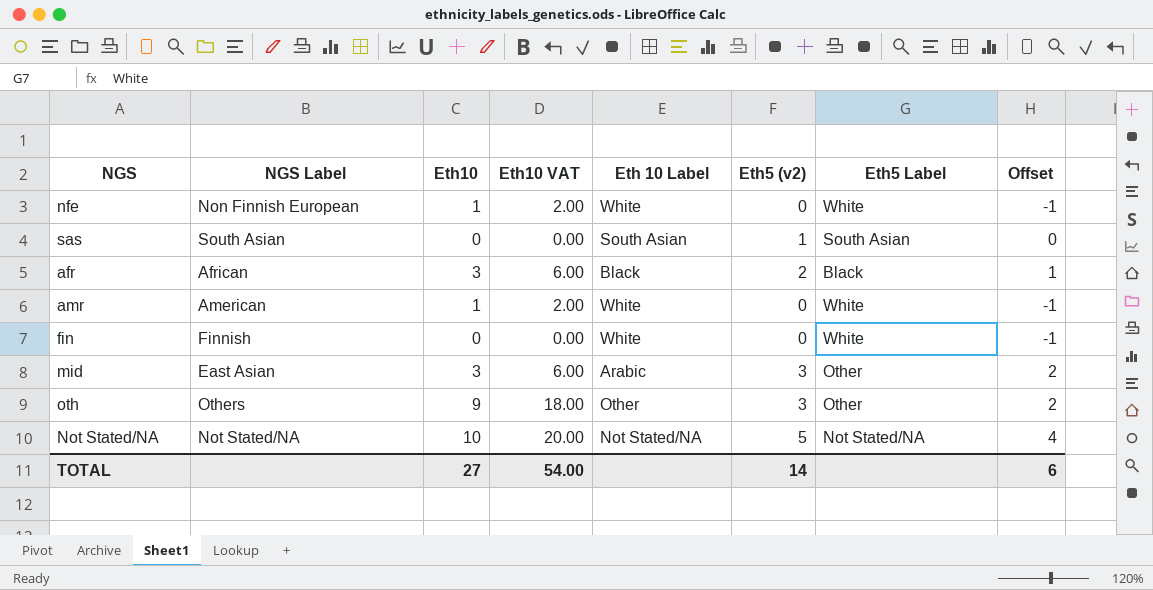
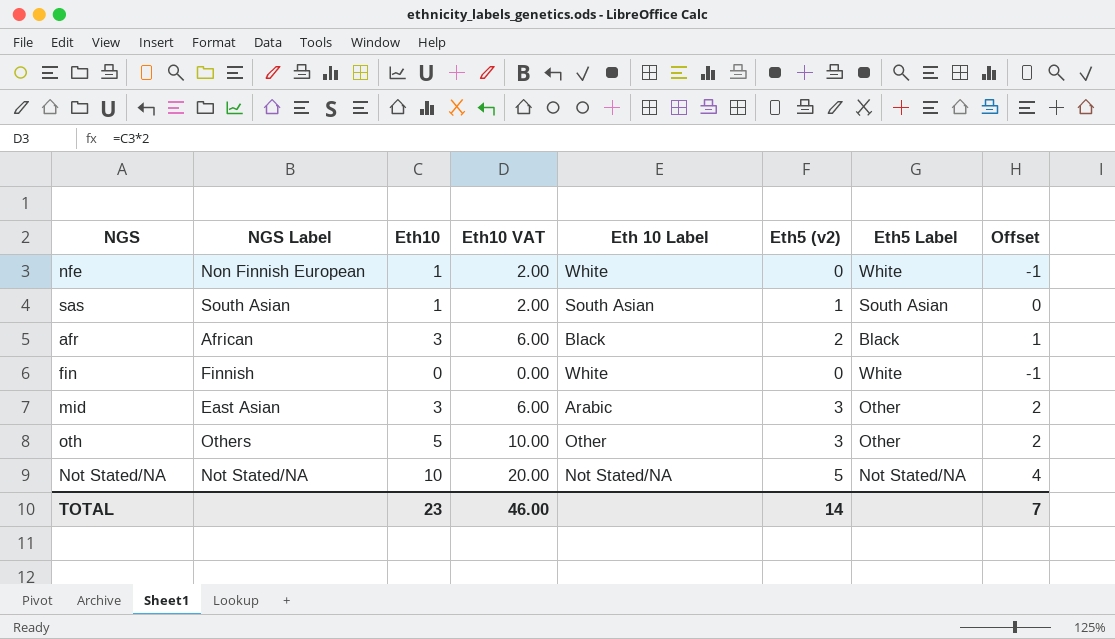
row amr: American | 1 | 2.00 | White | 0 | White | -1 -> none
sas | Eth10: 0 -> 1
sas | Eth10 VAT: 0.00 -> 2.00
oth | Eth10: 9 -> 5
oth | Eth10 VAT: 18.00 -> 10.00
TOTAL | Eth10: 27 -> 23
TOTAL | Eth10 VAT: 54.00 -> 46.00
TOTAL | Offset: 6 -> 7

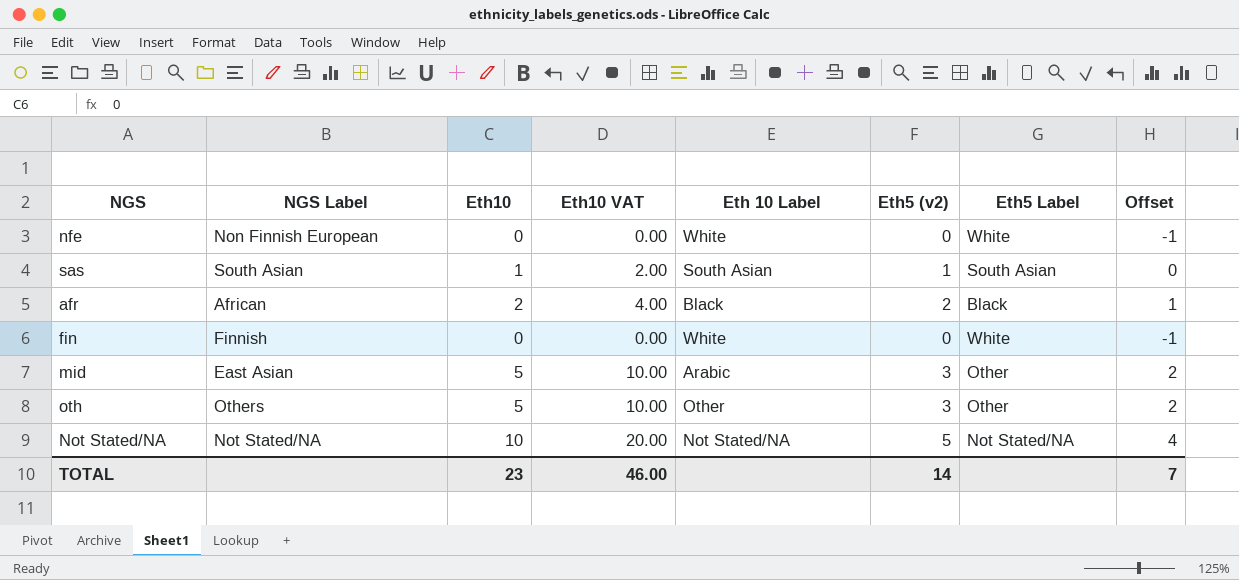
nfe | Eth10: 1 -> 0
nfe | Eth10 VAT: 2.00 -> 0.00
afr | Eth10: 3 -> 2
afr | Eth10 VAT: 6.00 -> 4.00
mid | Eth10: 3 -> 5
mid | Eth10 VAT: 6.00 -> 10.00

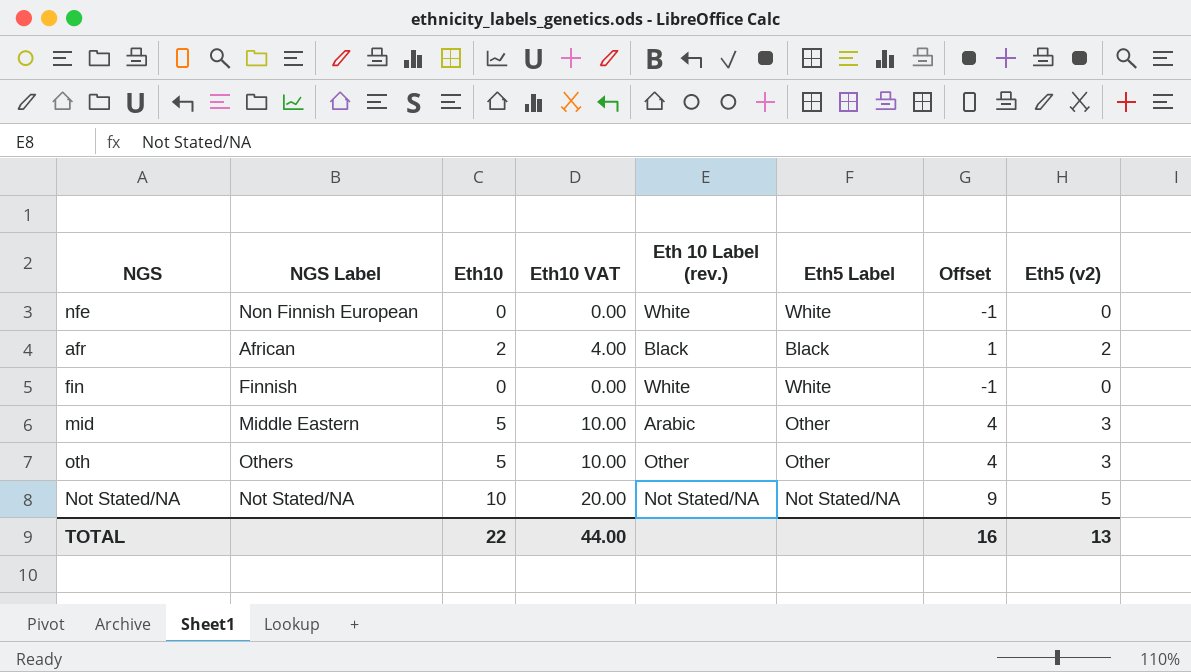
column name: Eth 10 Label -> Eth 10 Label (rev.)
column Offset | formula: [Eth5 (v2)] - 1 -> [Eth10] - 1
column Eth5 (v2) | position: 6 -> 8
row sas: South Asian | 1 | 2.00 | South Asian | 1 | South Asian | 0 -> none
mid | NGS Label: East Asian -> Middle Eastern
TOTAL | Eth10: 23 -> 22
TOTAL | Eth10 VAT: 46.00 -> 44.00
TOTAL | Offset: 7 -> 16
TOTAL | Eth5 (v2): 14 -> 13

